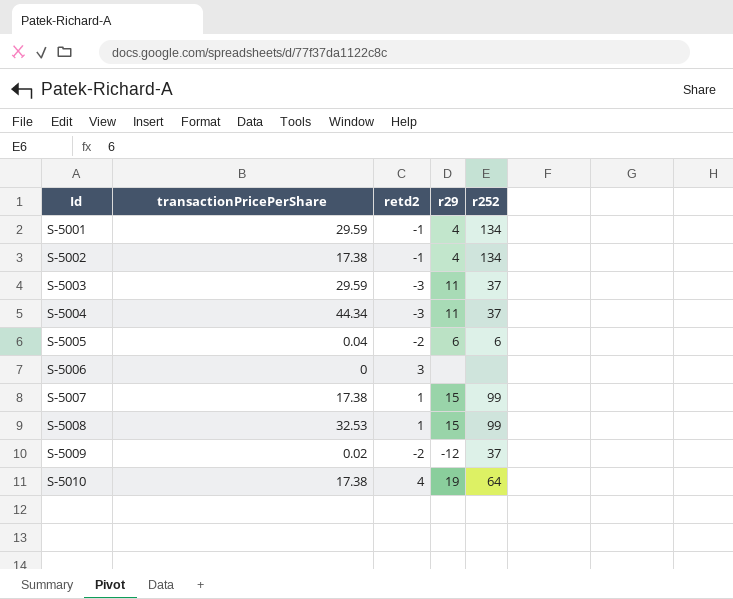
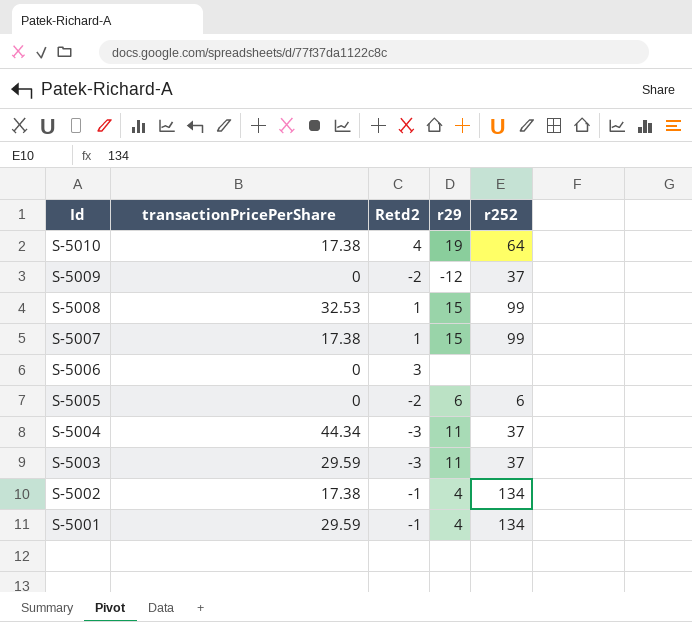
row order: Id ascending -> Id descending
column name: retd2 -> Retd2
S-5009 | transactionPricePerShare: 0.02 -> 0
S-5005 | transactionPricePerShare: 0.04 -> 0

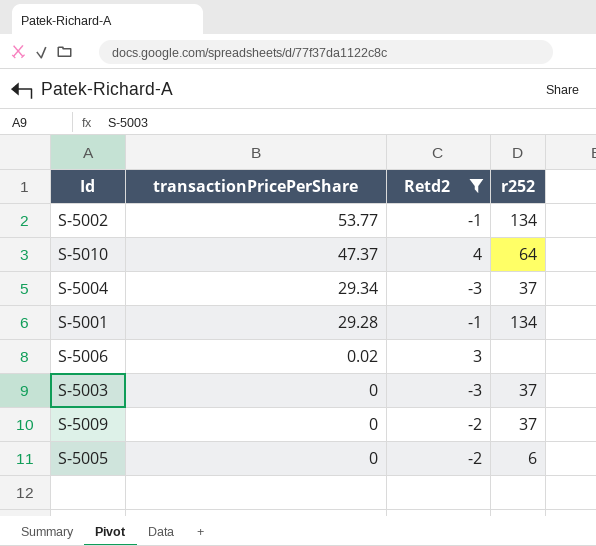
filter: none -> Retd2 != 1
row order: Id descending -> transactionPricePerShare descending
column r29 | position: 4 -> none
S-5002 | transactionPricePerShare: 17.38 -> 53.77
S-5010 | transactionPricePerShare: 17.38 -> 47.37
S-5004 | transactionPricePerShare: 44.34 -> 29.34
S-5001 | transactionPricePerShare: 29.59 -> 29.28
S-5006 | transactionPricePerShare: 0 -> 0.02
S-5003 | transactionPricePerShare: 29.59 -> 0

